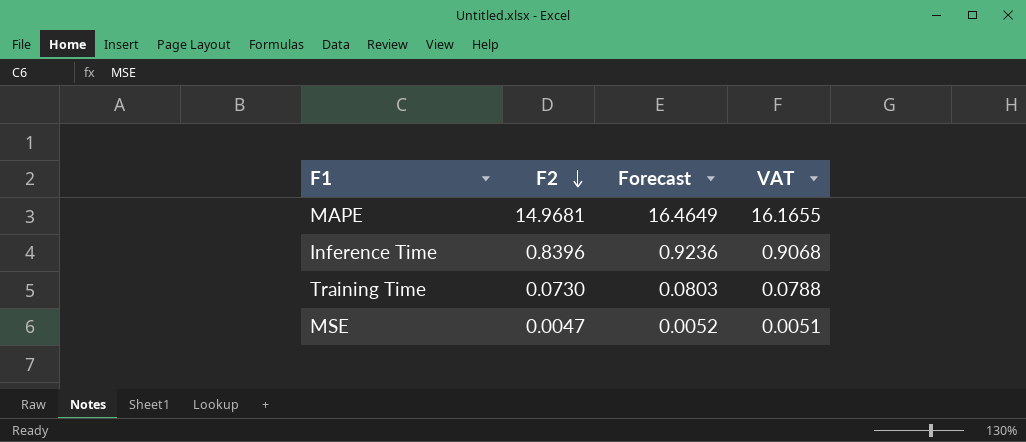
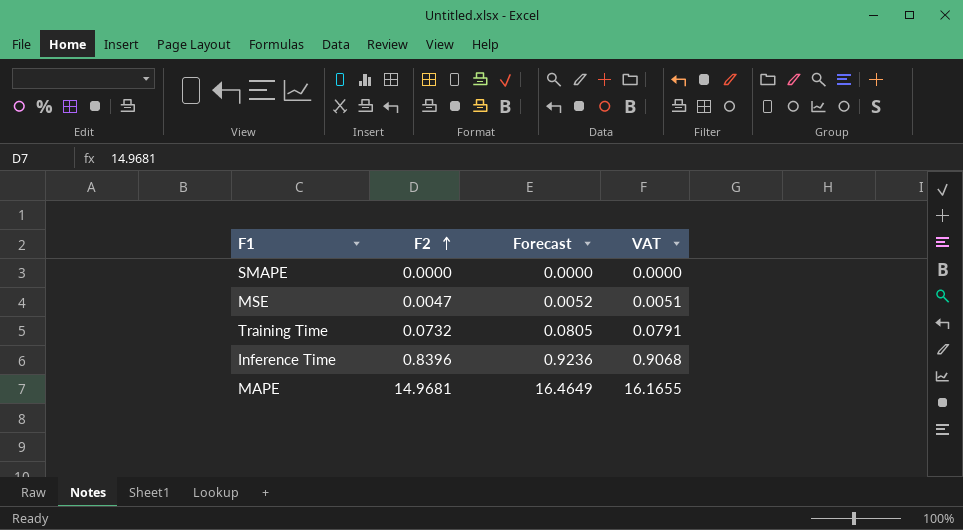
row order: F2 descending -> F2 ascending
row SMAPE: none -> 0.0000 | 0.0000 | 0.0000
Training Time | F2: 0.0730 -> 0.0732
Training Time | Forecast: 0.0803 -> 0.0805
Training Time | VAT: 0.0788 -> 0.0791

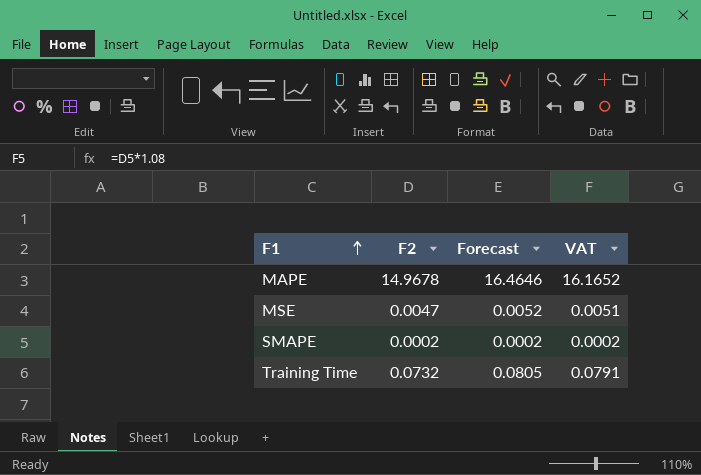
row order: F2 ascending -> F1 ascending
row Inference Time: 0.8396 | 0.9236 | 0.9068 -> none
MAPE | F2: 14.9681 -> 14.9678
MAPE | Forecast: 16.4649 -> 16.4646
MAPE | VAT: 16.1655 -> 16.1652
SMAPE | F2: 0.0000 -> 0.0002
SMAPE | Forecast: 0.0000 -> 0.0002
SMAPE | VAT: 0.0000 -> 0.0002

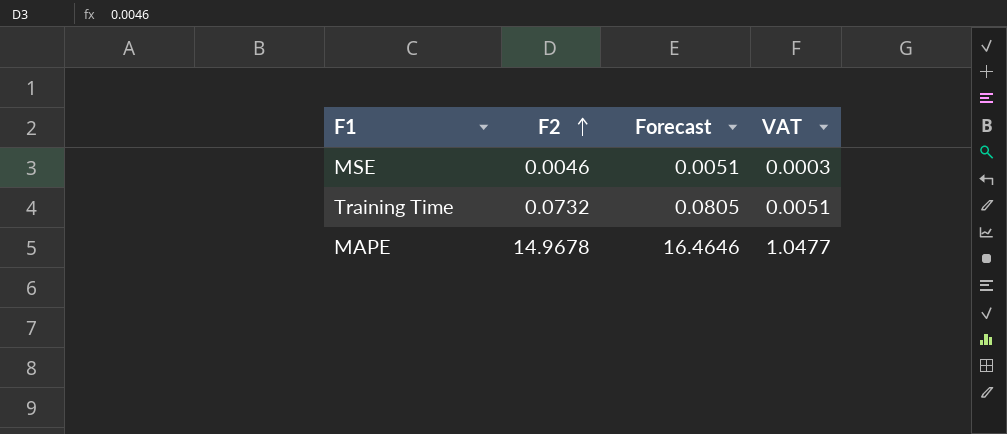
row order: F1 ascending -> F2 ascending
column VAT | formula: [F2] * 1.08 -> [F2] * 0.07
row SMAPE: 0.0002 | 0.0002 | 0.0002 -> none
MSE | F2: 0.0047 -> 0.0046
MSE | Forecast: 0.0052 -> 0.0051

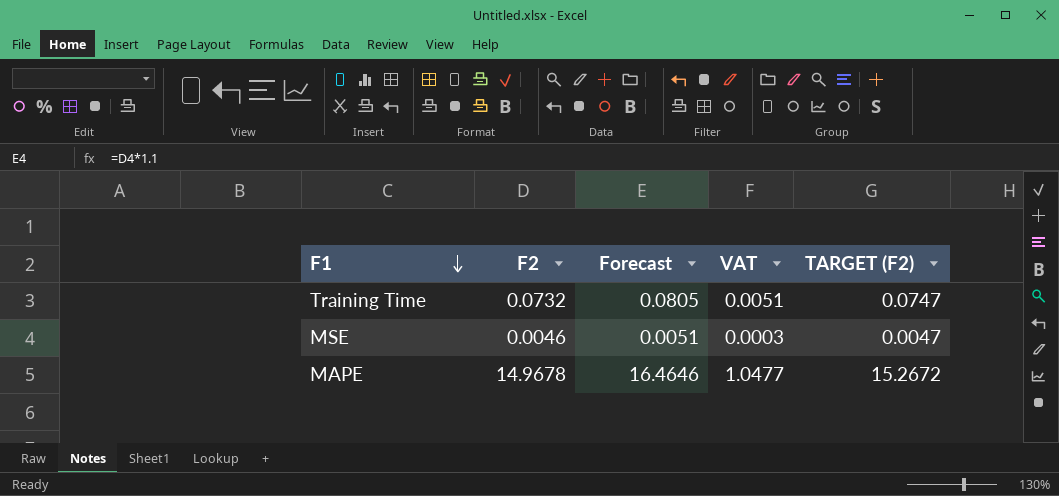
row order: F2 ascending -> F1 descending
column TARGET (F2) | formula: none -> [F2] * 1.02

